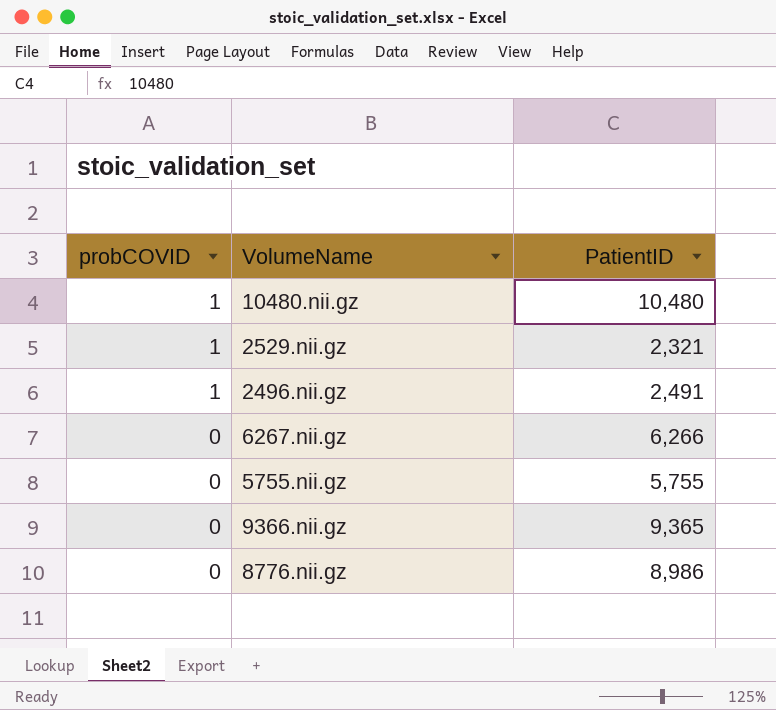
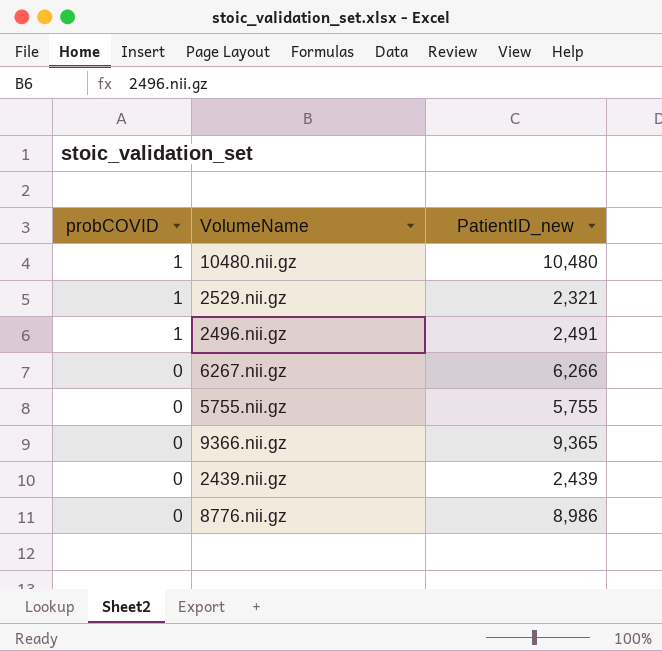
column name: PatientID -> PatientID_new
row 2439.nii.gz: none -> 0 | 2,439

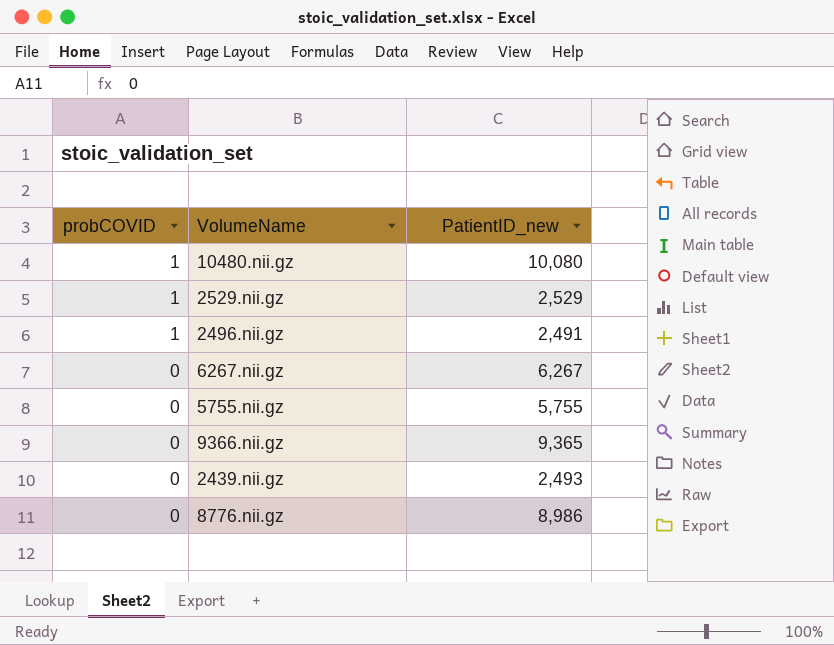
10480.nii.gz | PatientID_new: 10,480 -> 10,080
2529.nii.gz | PatientID_new: 2,321 -> 2,529
6267.nii.gz | PatientID_new: 6,266 -> 6,267
2439.nii.gz | PatientID_new: 2,439 -> 2,493

